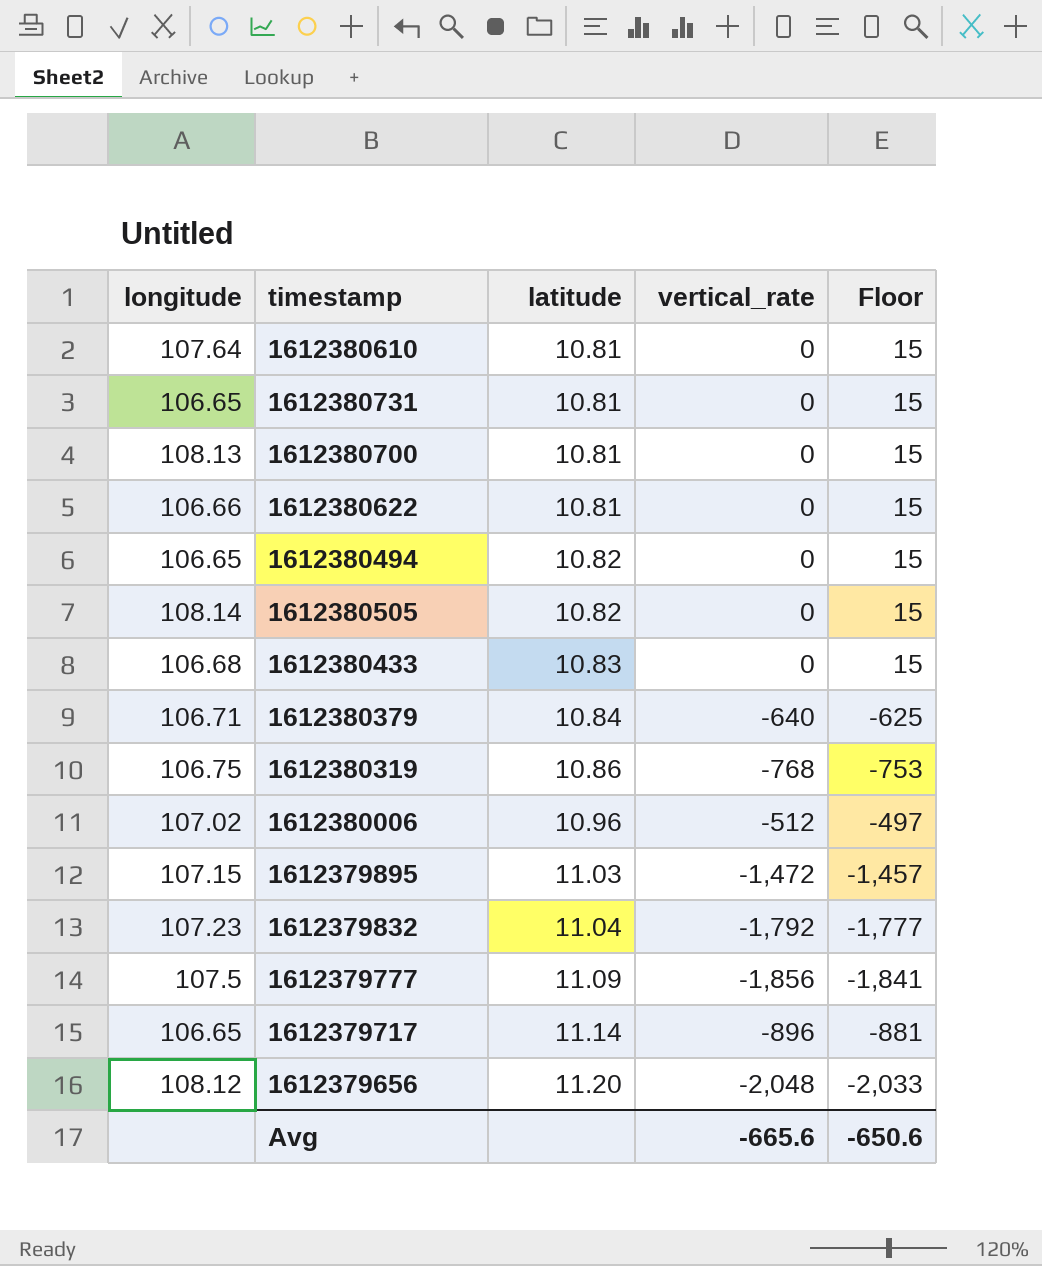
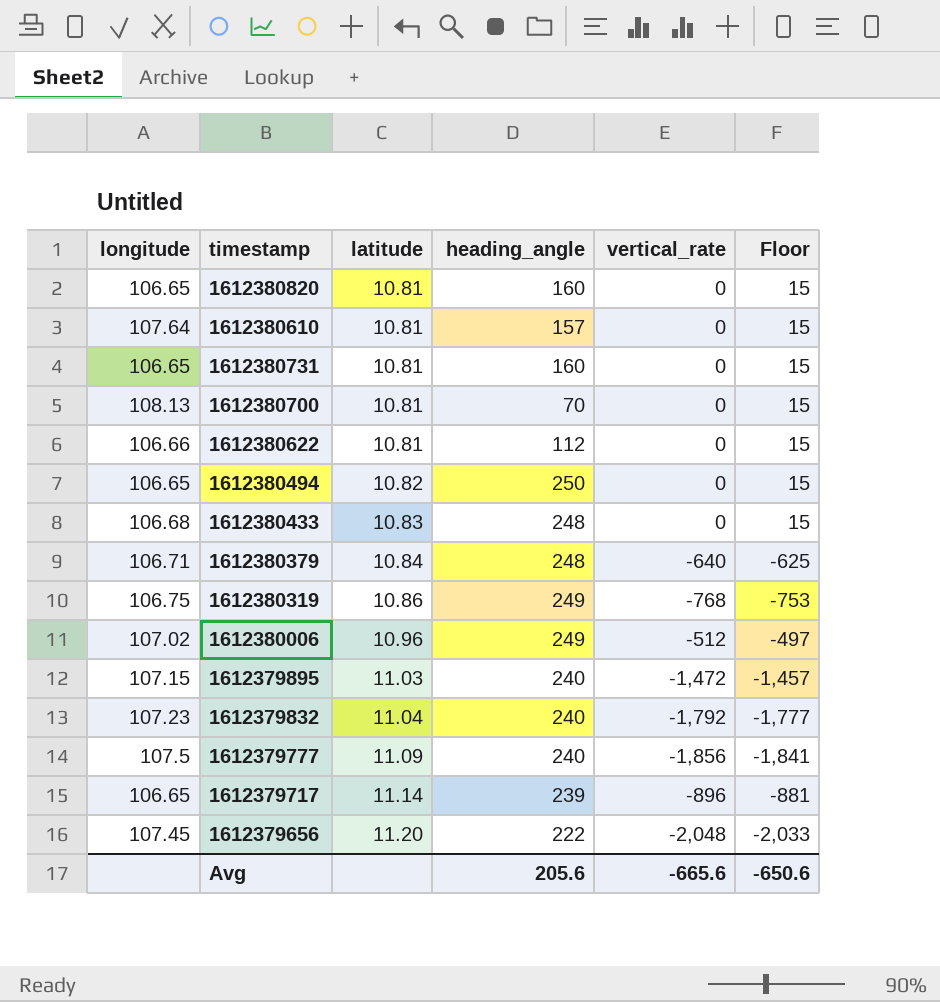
column heading_angle | position: none -> 4
row 1612380505: 108.14 | 10.82 | 0 | 15 -> none
row 1612380820: none -> 106.65 | 10.81 | 160 | 0 | 15
1612379656 | longitude: 108.12 -> 107.45

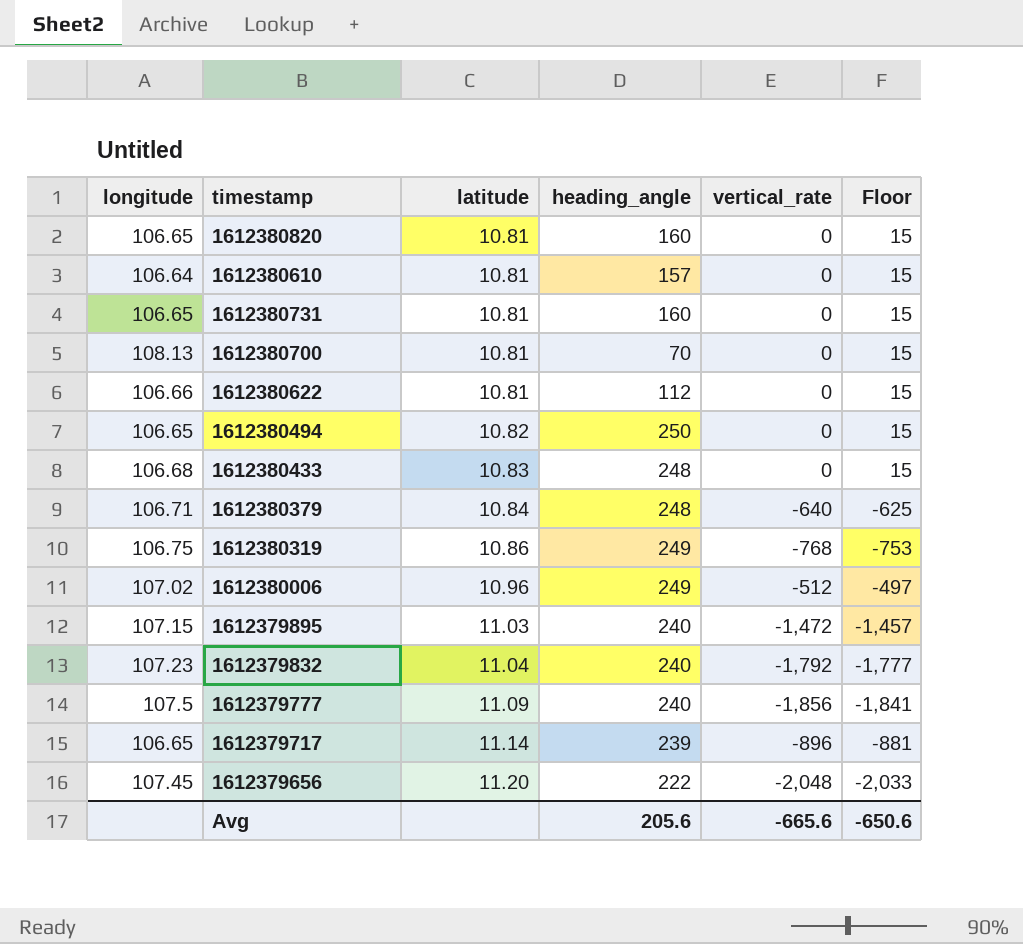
1612380610 | longitude: 107.64 -> 106.64

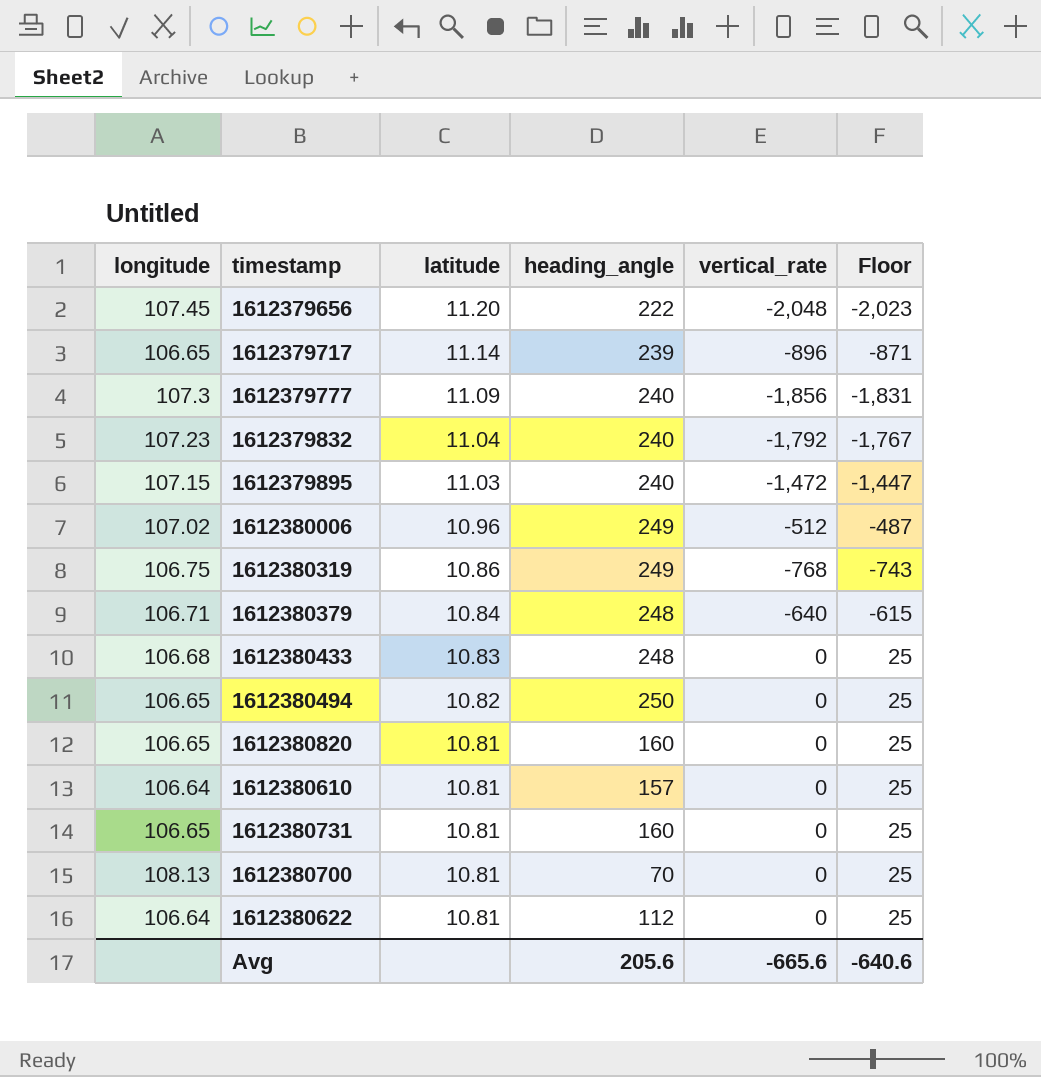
row order: latitude ascending -> latitude descending
column Floor | formula: [vertical_rate] + 15 -> [vertical_rate] + 25
1612379777 | longitude: 107.5 -> 107.3
1612380622 | longitude: 106.66 -> 106.64
Avg | Floor: -650.6 -> -640.6

